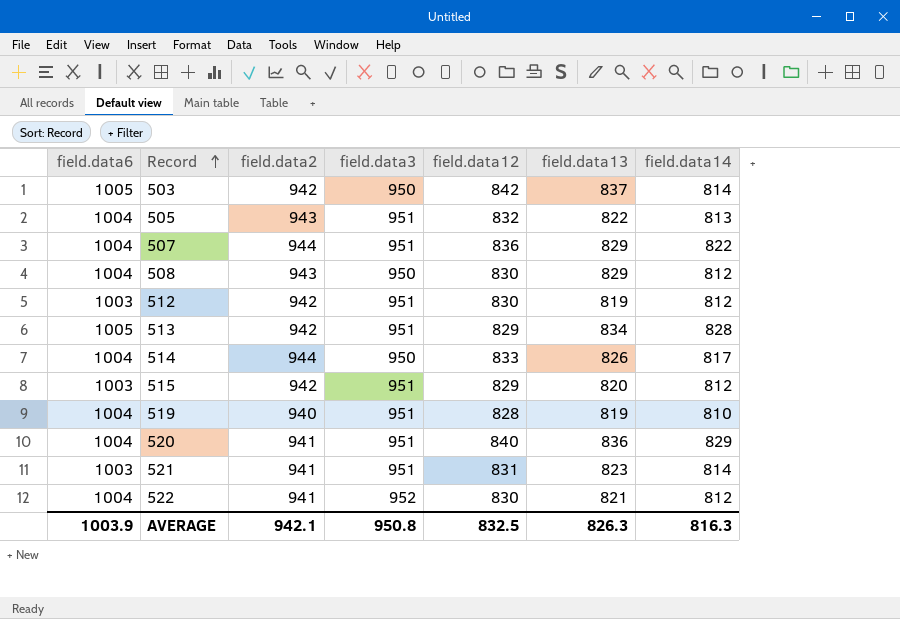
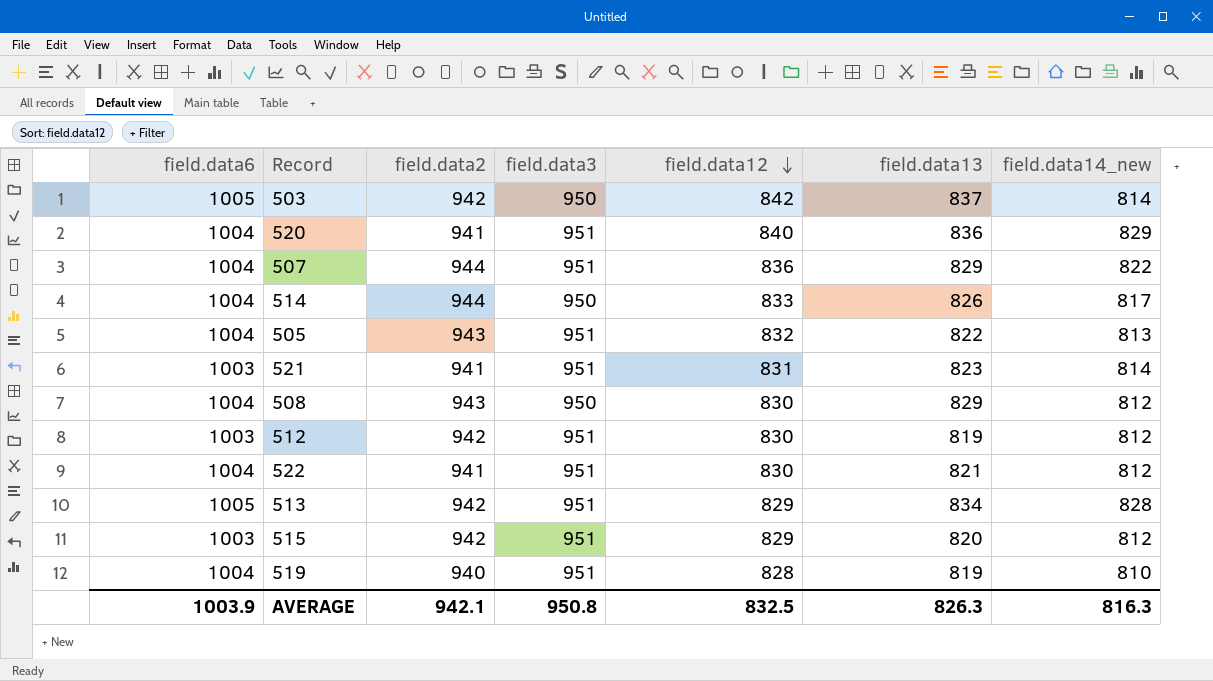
row order: Record ascending -> field.data12 descending
column name: field.data14 -> field.data14_new
522 | field.data3: 952 -> 951

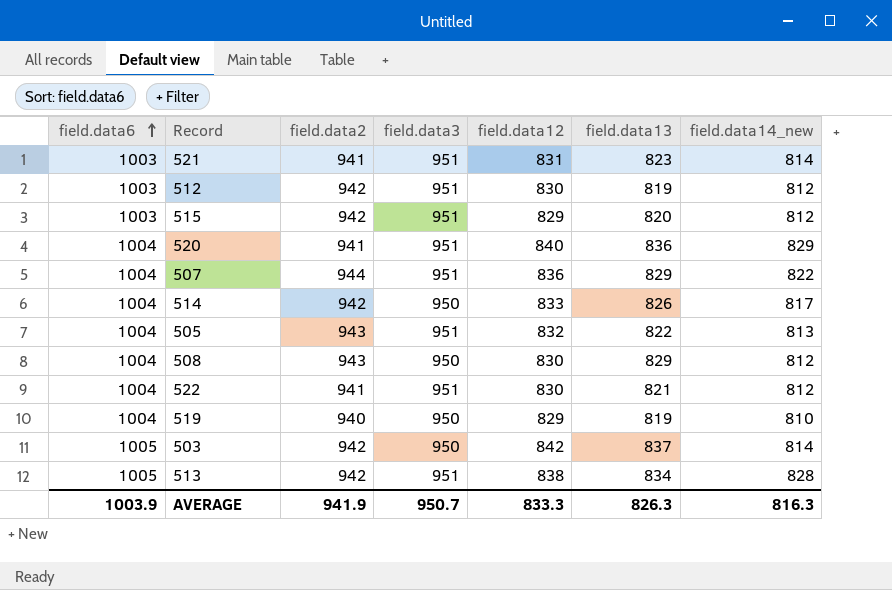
row order: field.data12 descending -> field.data6 ascending
514 | field.data2: 944 -> 942
519 | field.data3: 951 -> 950
519 | field.data12: 828 -> 829
513 | field.data12: 829 -> 838
AVERAGE | field.data2: 942.1 -> 941.9
AVERAGE | field.data3: 950.8 -> 950.7
AVERAGE | field.data12: 832.5 -> 833.3

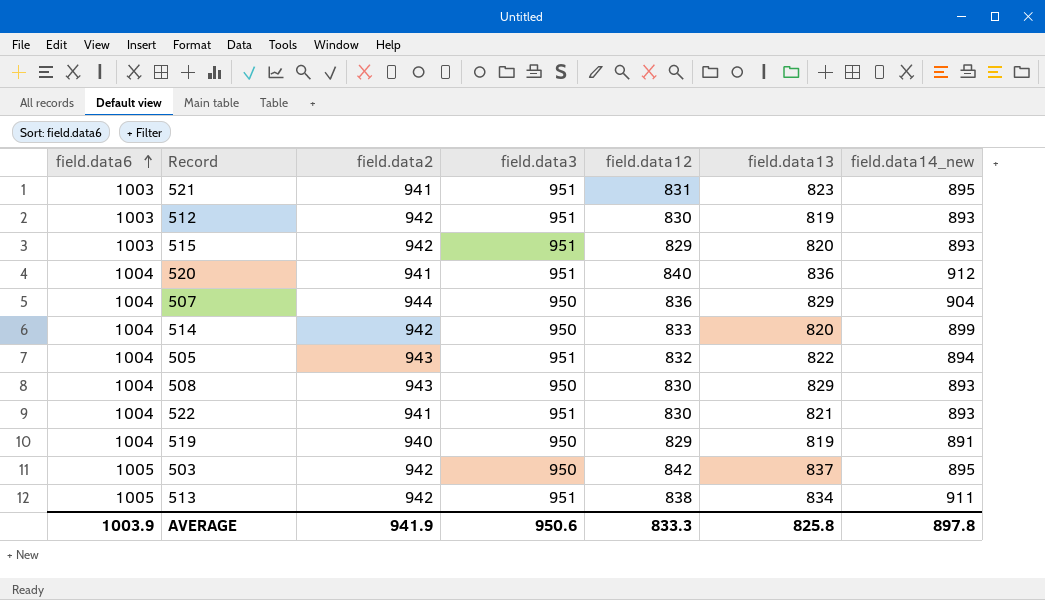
521 | field.data14_new: 814 -> 895
512 | field.data14_new: 812 -> 893
515 | field.data14_new: 812 -> 893
520 | field.data14_new: 829 -> 912
507 | field.data3: 951 -> 950
507 | field.data14_new: 822 -> 904
514 | field.data13: 826 -> 820
514 | field.data14_new: 817 -> 899
505 | field.data14_new: 813 -> 894
508 | field.data14_new: 812 -> 893
522 | field.data14_new: 812 -> 893
519 | field.data14_new: 810 -> 891
503 | field.data14_new: 814 -> 895
513 | field.data14_new: 828 -> 911
AVERAGE | field.data3: 950.7 -> 950.6
AVERAGE | field.data13: 826.3 -> 825.8
AVERAGE | field.data14_new: 816.3 -> 897.8

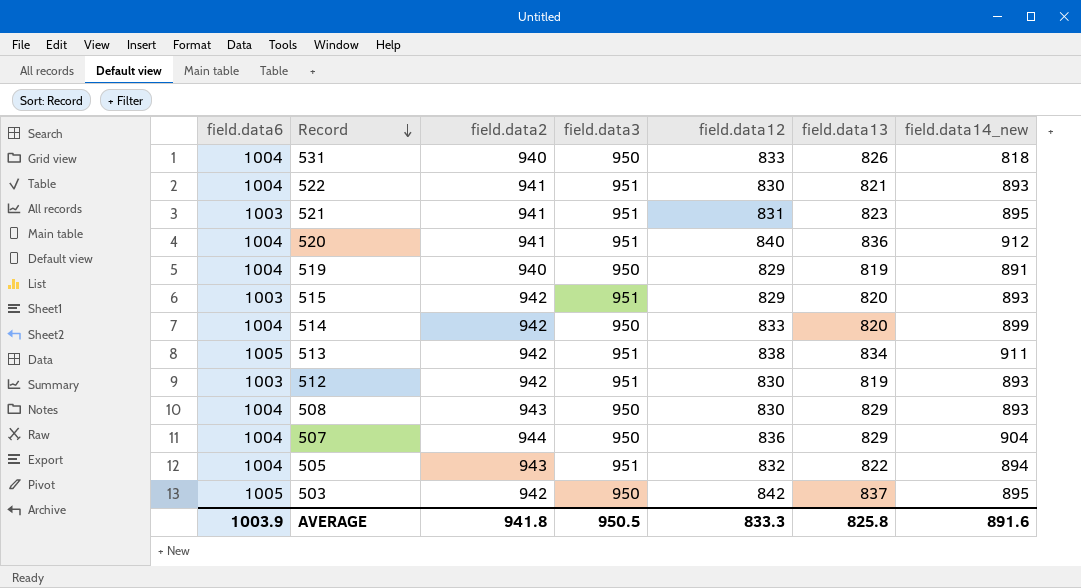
row order: field.data6 ascending -> Record descending
row 531: none -> 1004 | 940 | 950 | 833 | 826 | 818
AVERAGE | field.data2: 941.9 -> 941.8
AVERAGE | field.data3: 950.6 -> 950.5
AVERAGE | field.data14_new: 897.8 -> 891.6

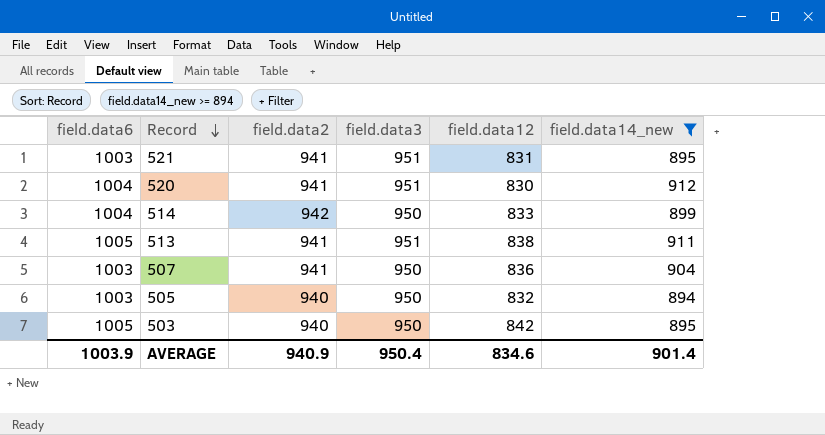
filter: none -> field.data14_new >= 894
column field.data13 | position: 6 -> none
520 | field.data12: 840 -> 830
513 | field.data2: 942 -> 941
507 | field.data6: 1004 -> 1003
507 | field.data2: 944 -> 941
505 | field.data6: 1004 -> 1003
505 | field.data2: 943 -> 940
505 | field.data3: 951 -> 950
503 | field.data2: 942 -> 940
AVERAGE | field.data2: 941.8 -> 940.9
AVERAGE | field.data3: 950.5 -> 950.4
AVERAGE | field.data12: 833.3 -> 834.6
AVERAGE | field.data14_new: 891.6 -> 901.4

